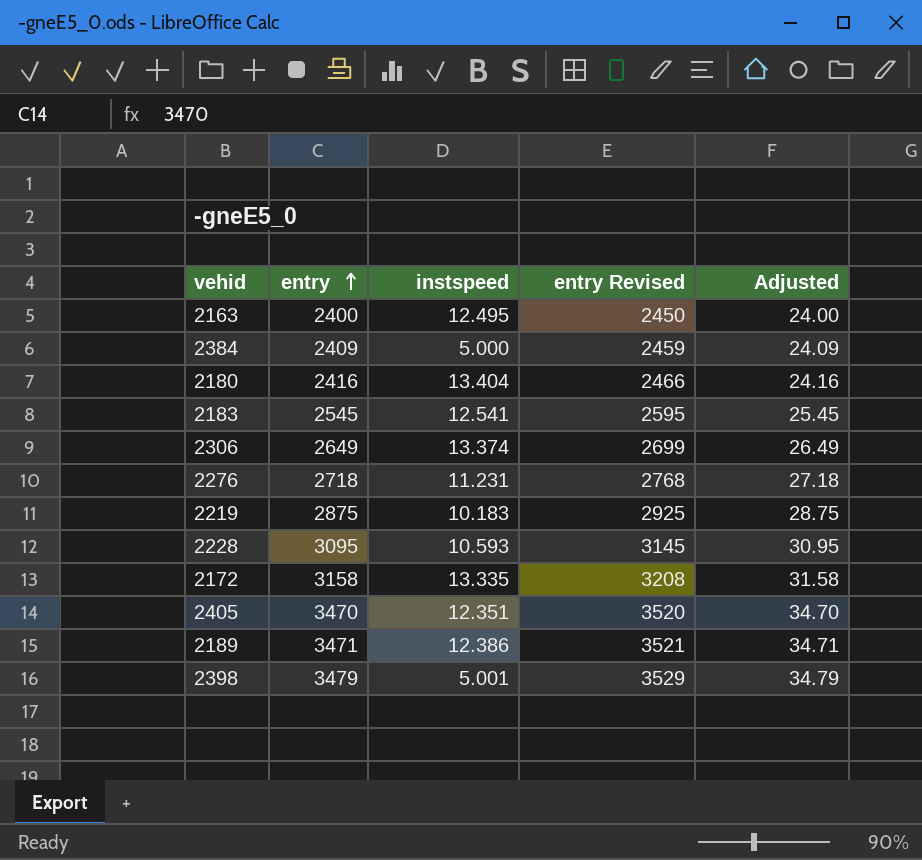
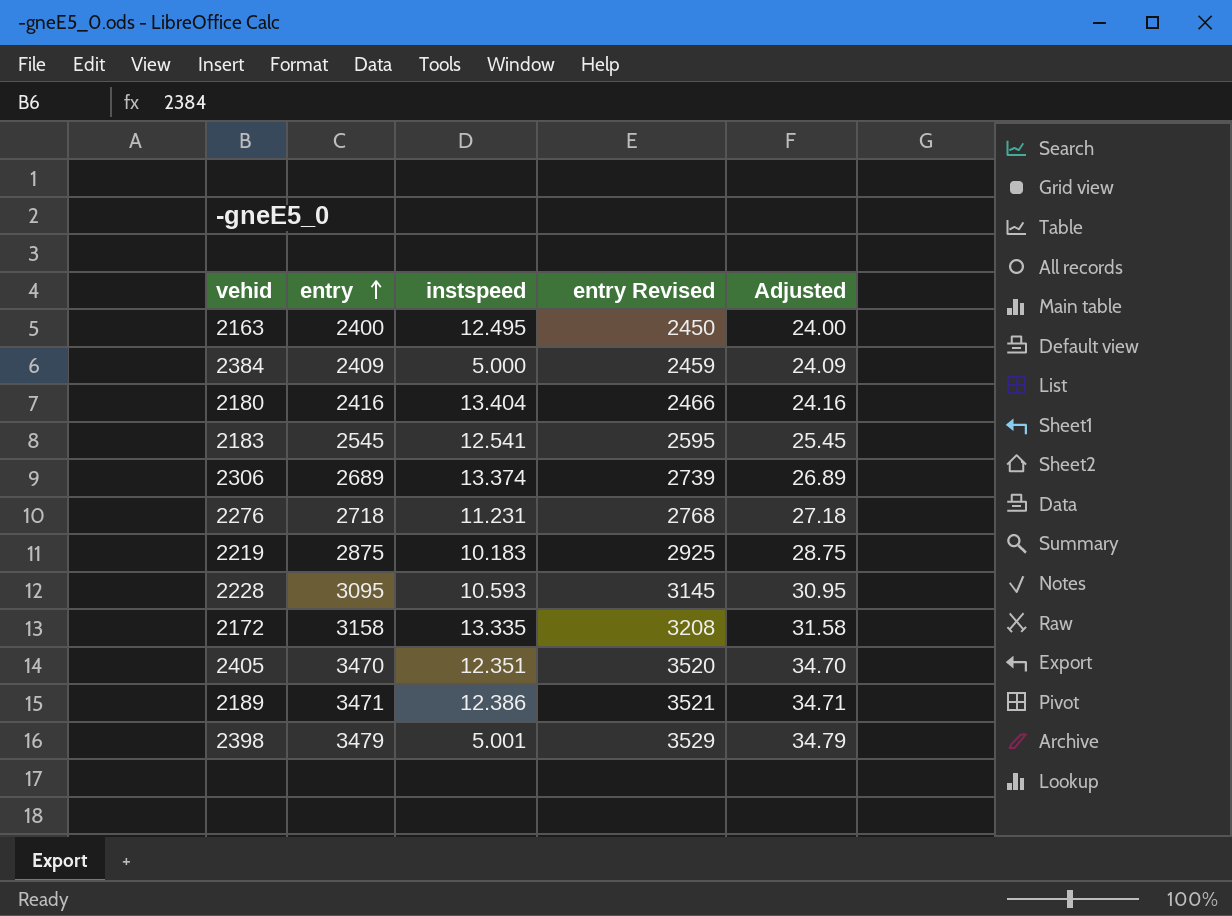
2306 | entry: 2649 -> 2689
2306 | entry Revised: 2699 -> 2739
2306 | Adjusted: 26.49 -> 26.89

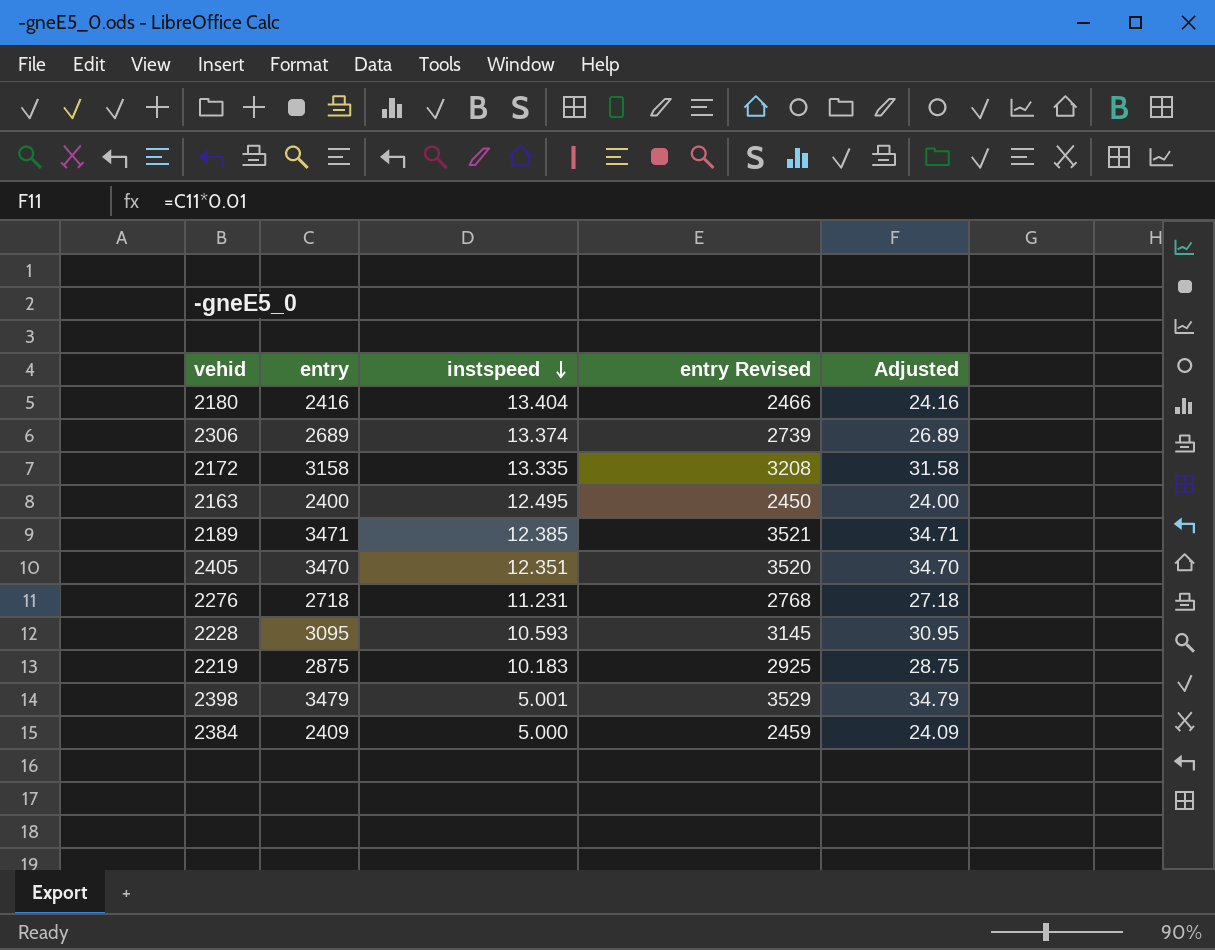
row order: entry ascending -> instspeed descending
row 2183: 2545 | 12.541 | 2595 | 25.45 -> none
2189 | instspeed: 12.386 -> 12.385

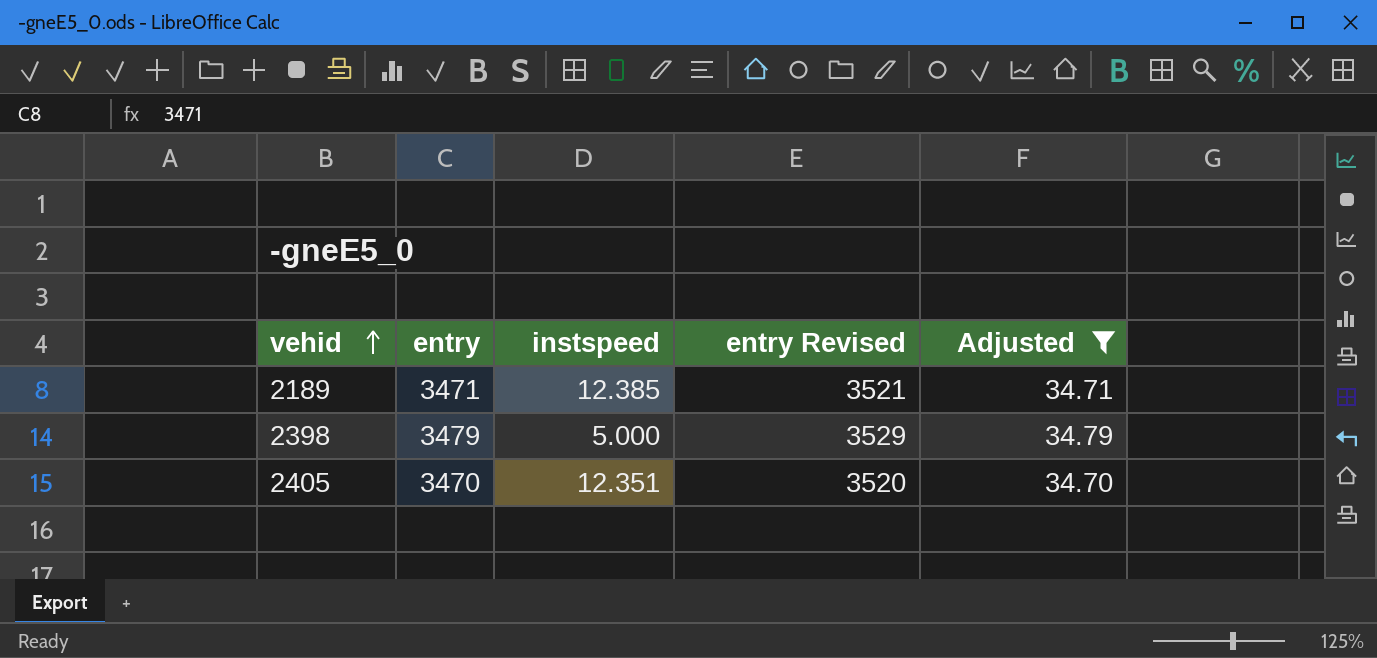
filter: none -> Adjusted >= 34.70
row order: instspeed descending -> vehid ascending
2398 | instspeed: 5.001 -> 5.000

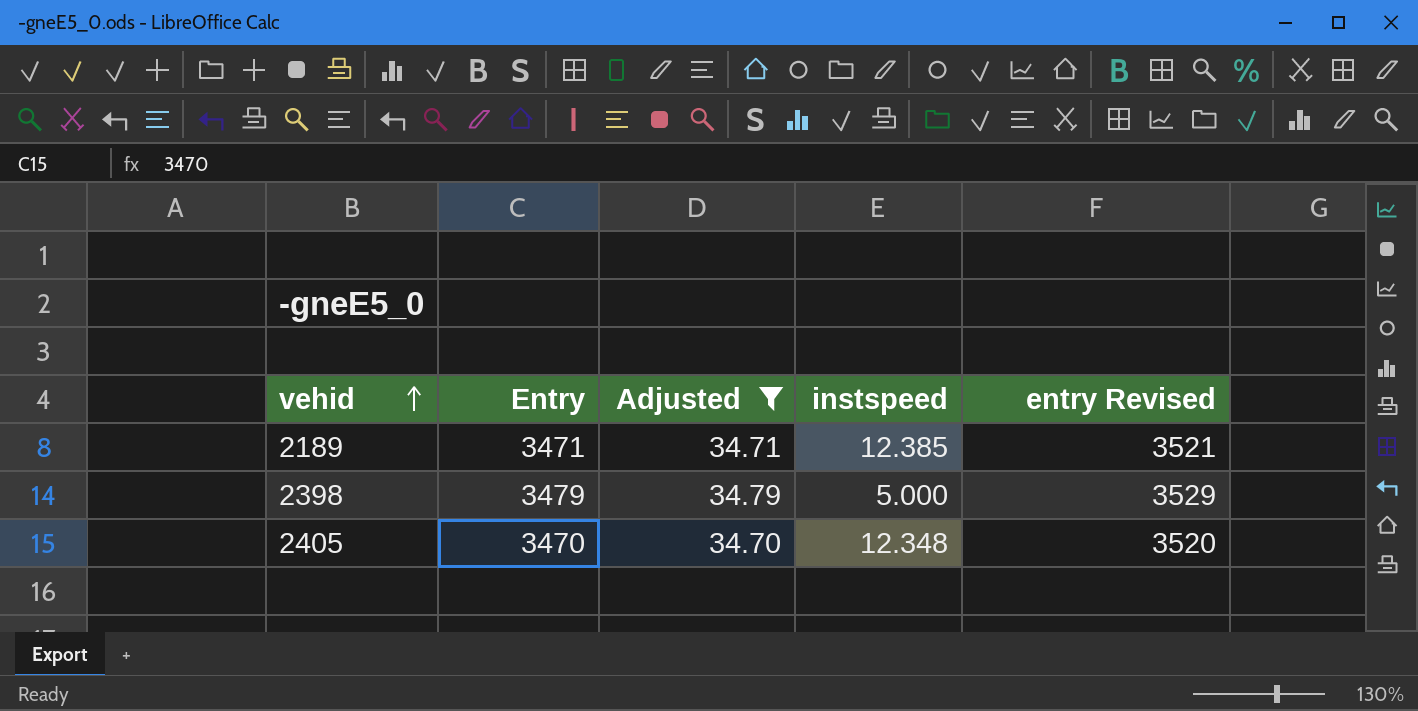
column name: entry -> Entry
column Adjusted | position: 5 -> 3
2405 | instspeed: 12.351 -> 12.348

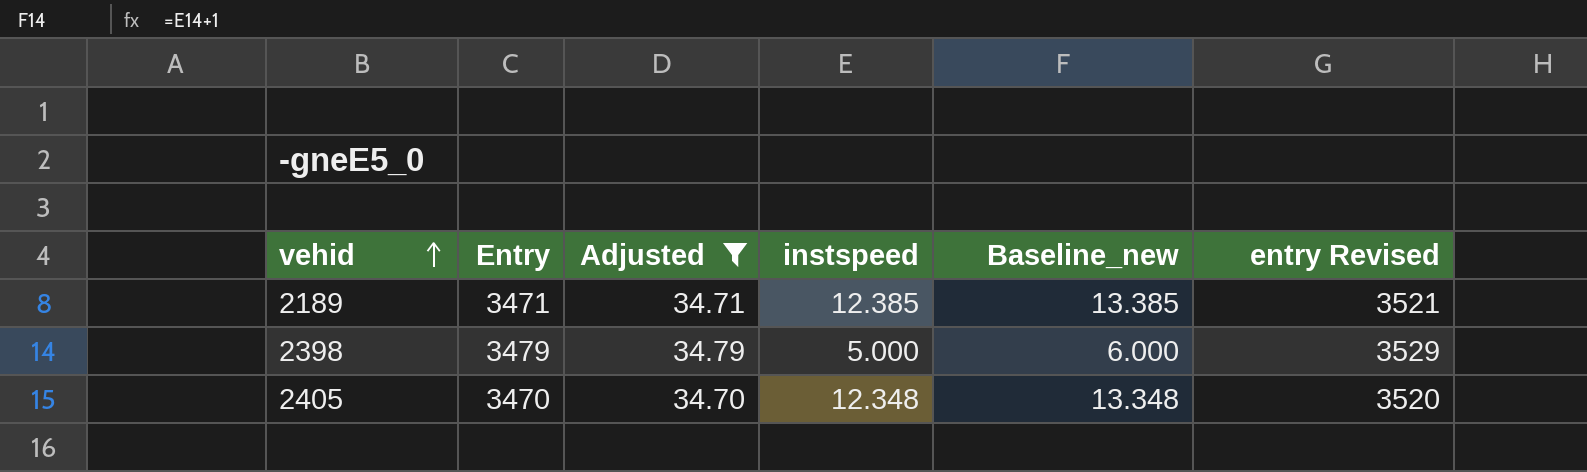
column Baseline_new | formula: none -> [instspeed] + 1

